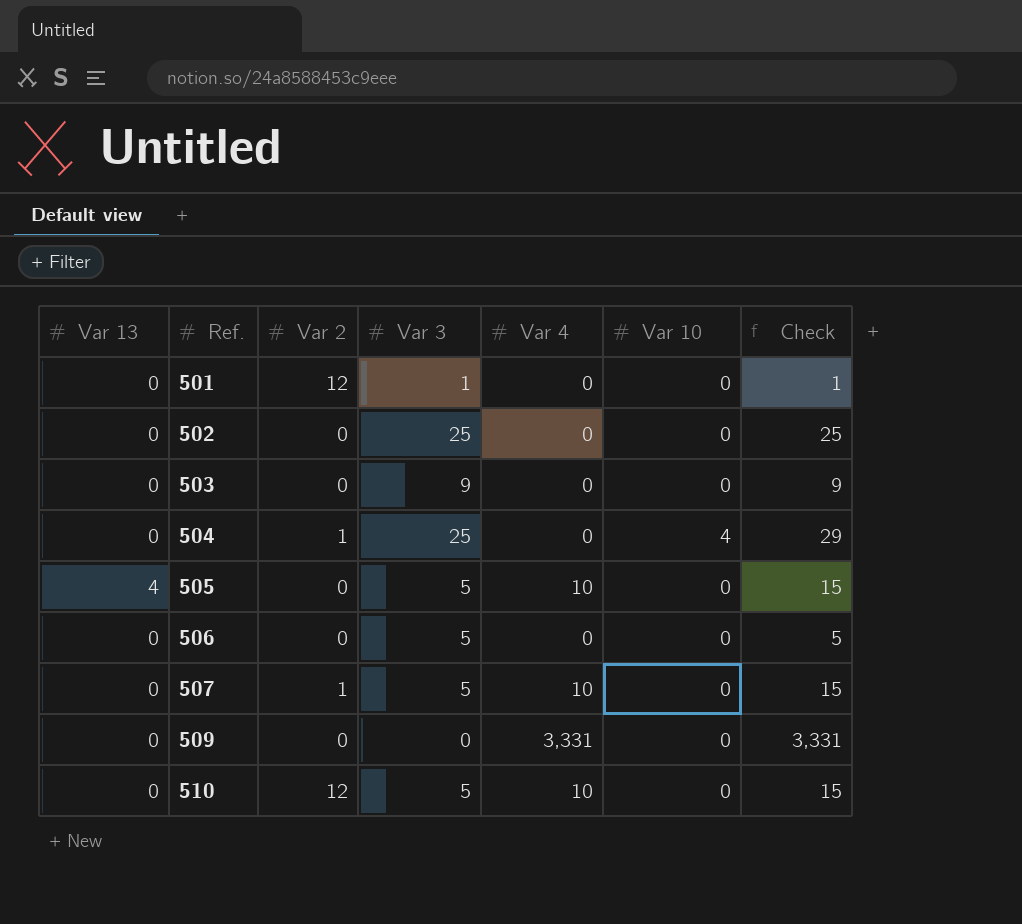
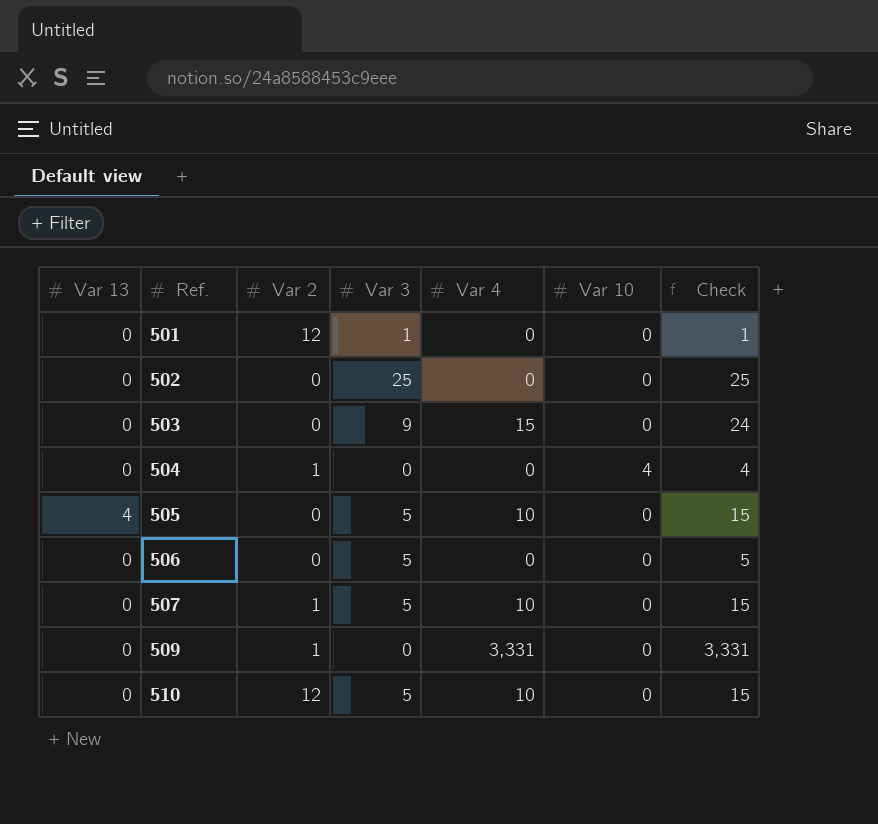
503 | Var 4: 0 -> 15
503 | Check: 9 -> 24
504 | Var 3: 25 -> 0
504 | Check: 29 -> 4
509 | Var 2: 0 -> 1

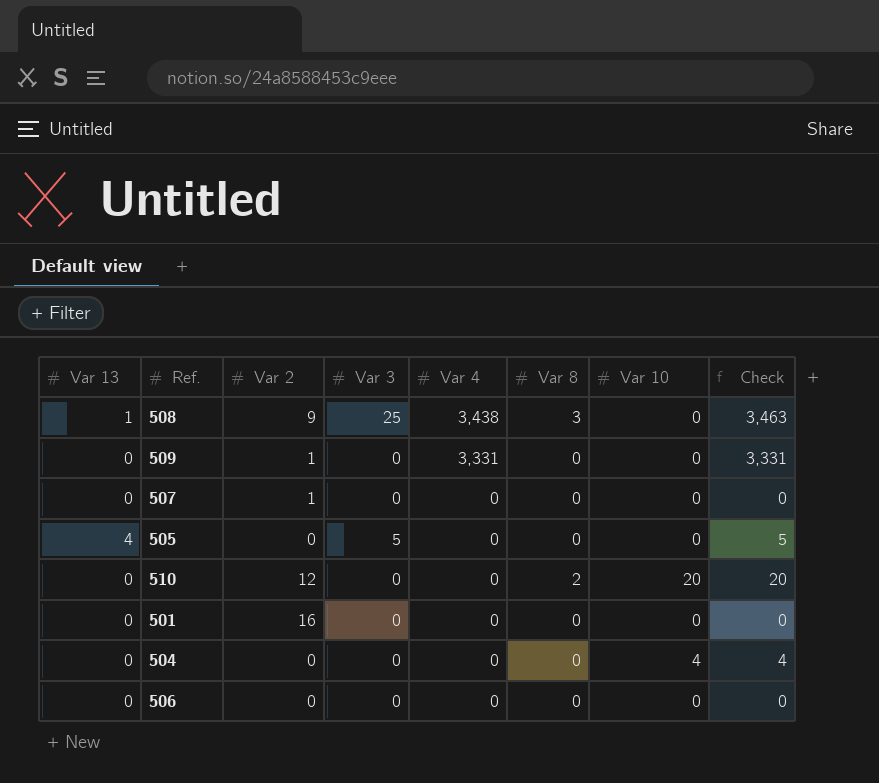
row order: Ref. ascending -> Var 4 descending
column Var 8 | position: none -> 6
row 502: 0 | 0 | 25 | 0 | 0 | 25 -> none
row 503: 0 | 0 | 9 | 15 | 0 | 24 -> none
row 508: none -> 1 | 9 | 25 | 3,438 | 3 | 0 | 3,463
507 | Var 3: 5 -> 0
507 | Var 4: 10 -> 0
507 | Check: 15 -> 0
505 | Var 4: 10 -> 0
505 | Check: 15 -> 5
510 | Var 3: 5 -> 0
510 | Var 4: 10 -> 0
510 | Var 10: 0 -> 20
510 | Check: 15 -> 20
501 | Var 2: 12 -> 16
501 | Var 3: 1 -> 0
501 | Check: 1 -> 0
504 | Var 2: 1 -> 0
506 | Var 3: 5 -> 0
506 | Check: 5 -> 0

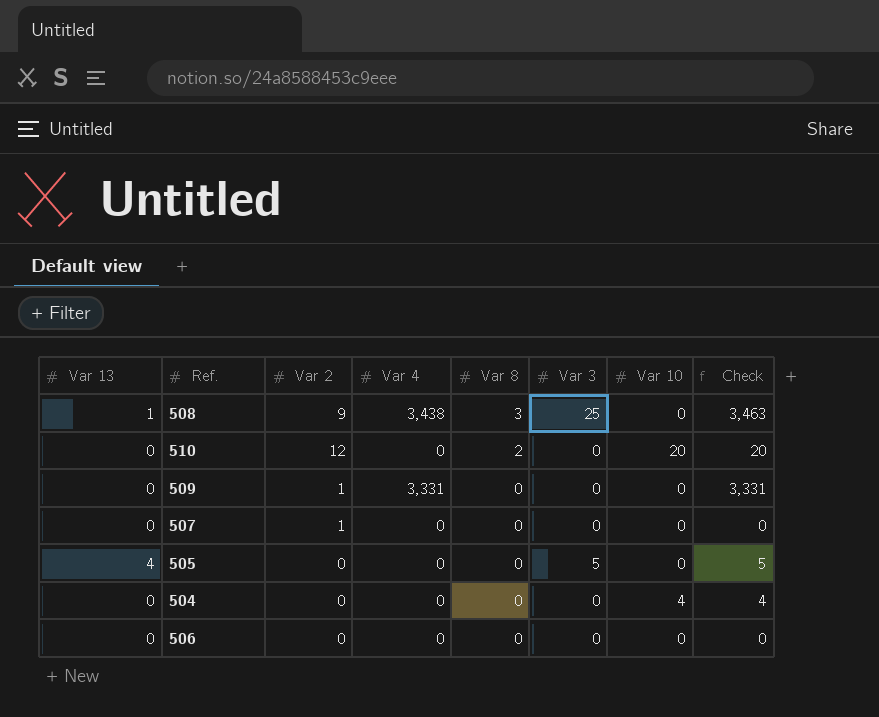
row order: Var 4 descending -> Var 8 descending
column Var 3 | position: 4 -> 6
row 501: 0 | 16 | 0 | 0 | 0 | 0 | 0 -> none

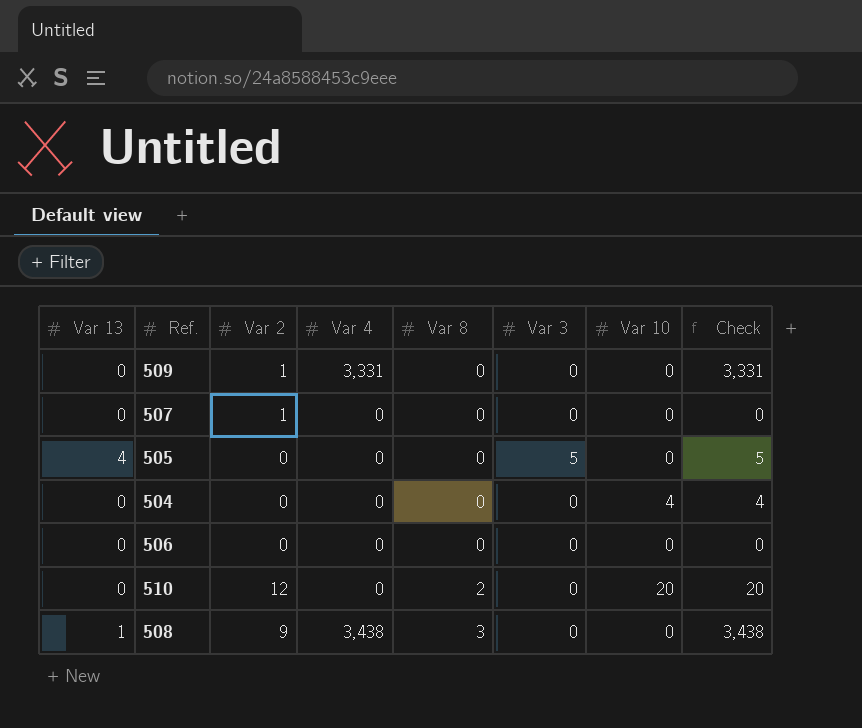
row order: Var 8 descending -> Var 8 ascending
508 | Var 3: 25 -> 0
508 | Check: 3,463 -> 3,438

